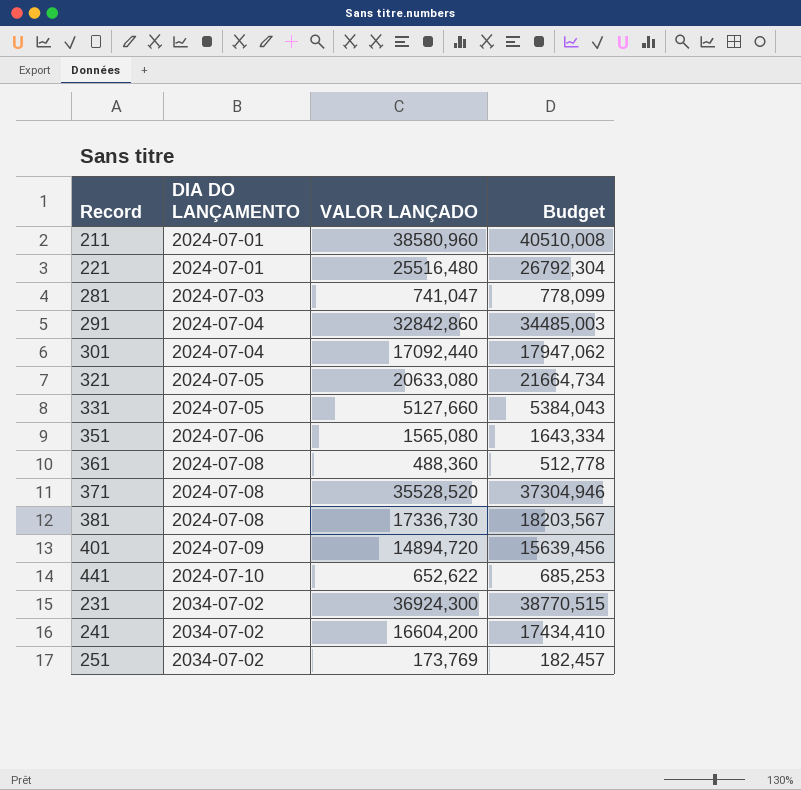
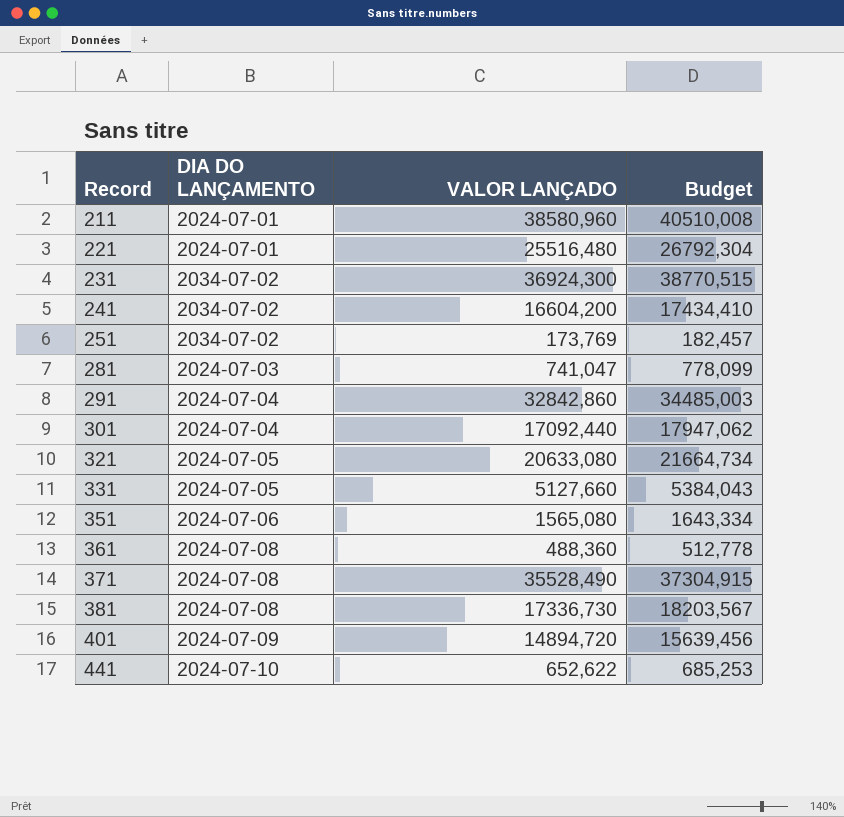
row order: DIA DO LANÇAMENTO ascending -> Record ascending
371 | VALOR LANÇADO: 35528,520 -> 35528,490
371 | Budget: 37304,946 -> 37304,915

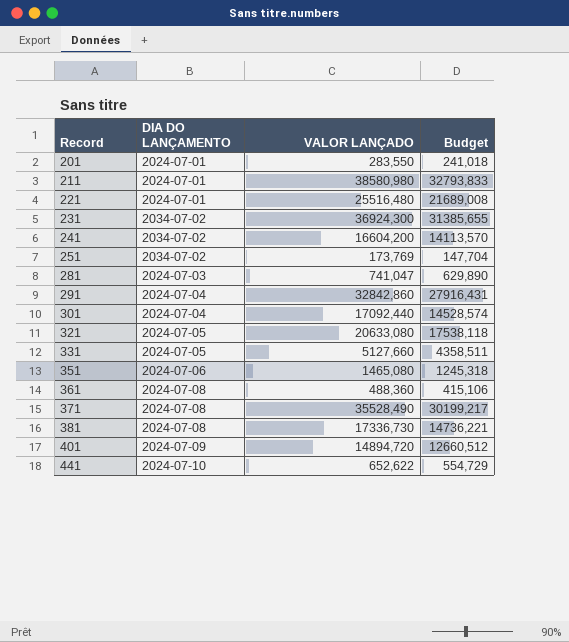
column Budget | formula: [VALOR LANÇADO] * 1,05 -> [VALOR LANÇADO] * 0,85
row 201: none -> 2024-07-01 | 283,550 | 241,018
211 | VALOR LANÇADO: 38580,960 -> 38580,980
351 | VALOR LANÇADO: 1565,080 -> 1465,080

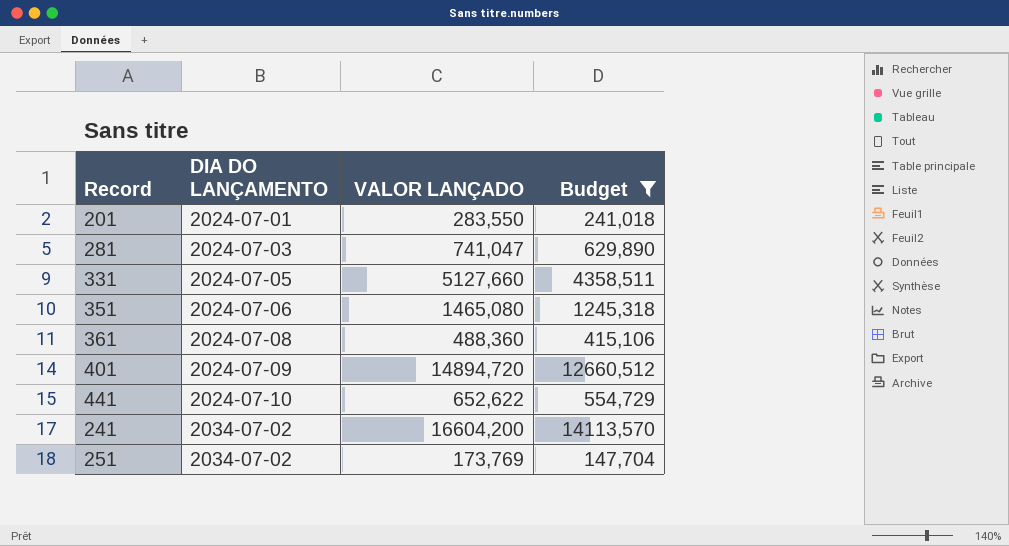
filter: none -> Budget <= 14113,570
row order: Record ascending -> DIA DO LANÇAMENTO ascending

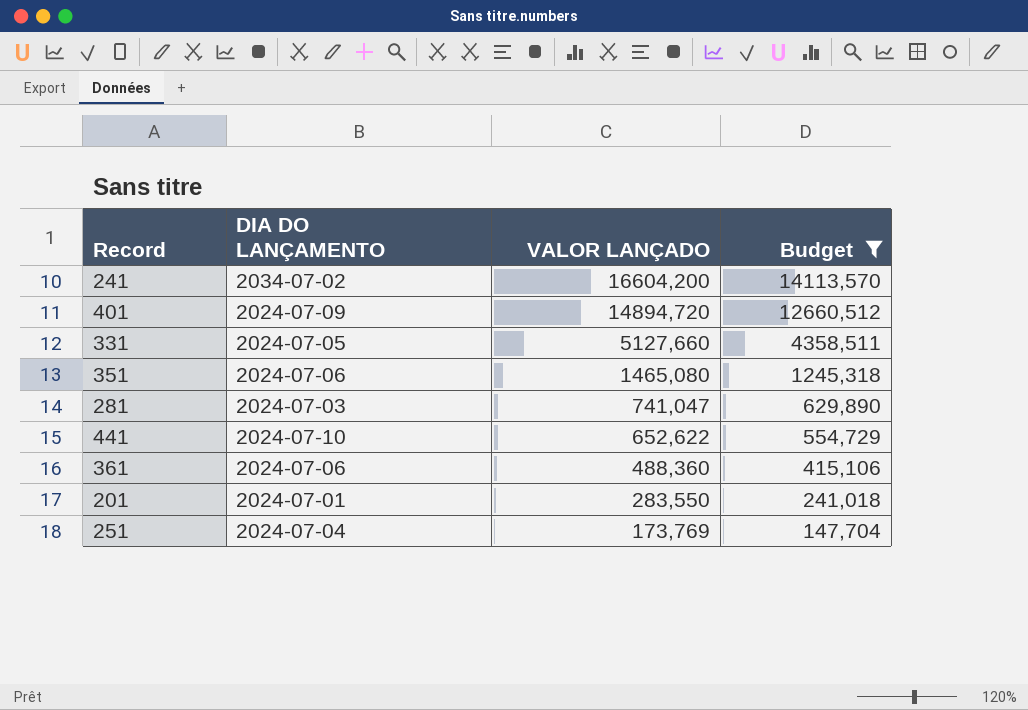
row order: DIA DO LANÇAMENTO ascending -> VALOR LANÇADO descending
361 | DIA DO LANÇAMENTO: 2024-07-08 -> 2024-07-06
251 | DIA DO LANÇAMENTO: 2034-07-02 -> 2024-07-04

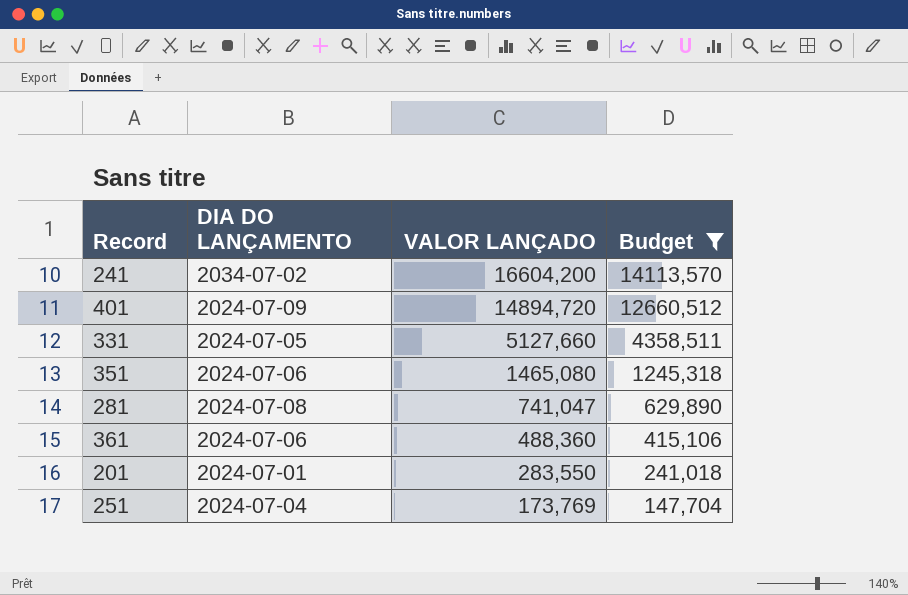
row 441: 2024-07-10 | 652,622 | 554,729 -> none
281 | DIA DO LANÇAMENTO: 2024-07-03 -> 2024-07-08

